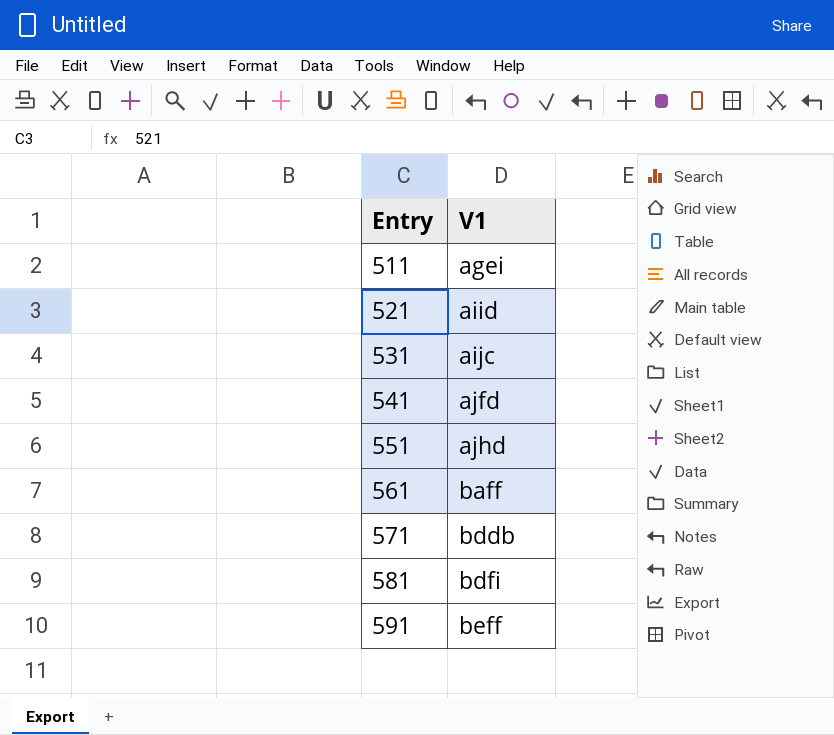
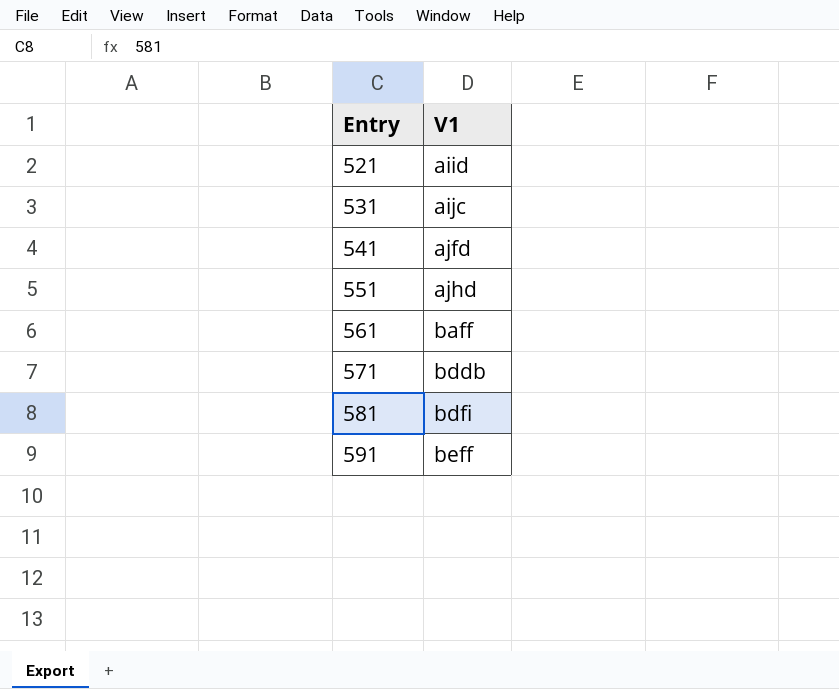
row 511: agei -> none

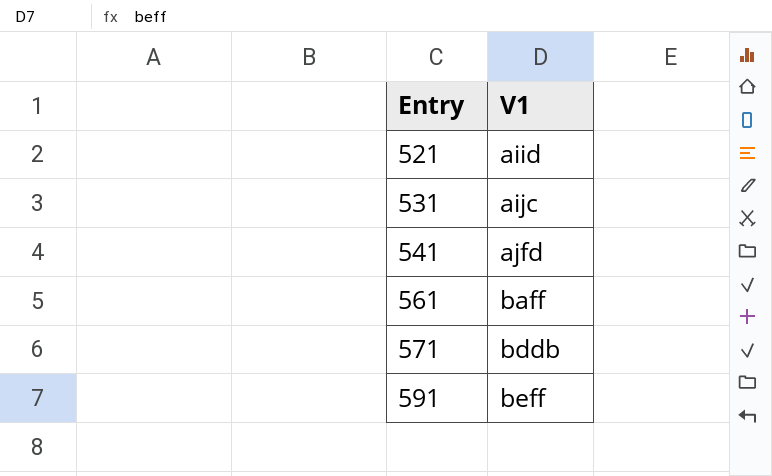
row 551: ajhd -> none
row 581: bdfi -> none

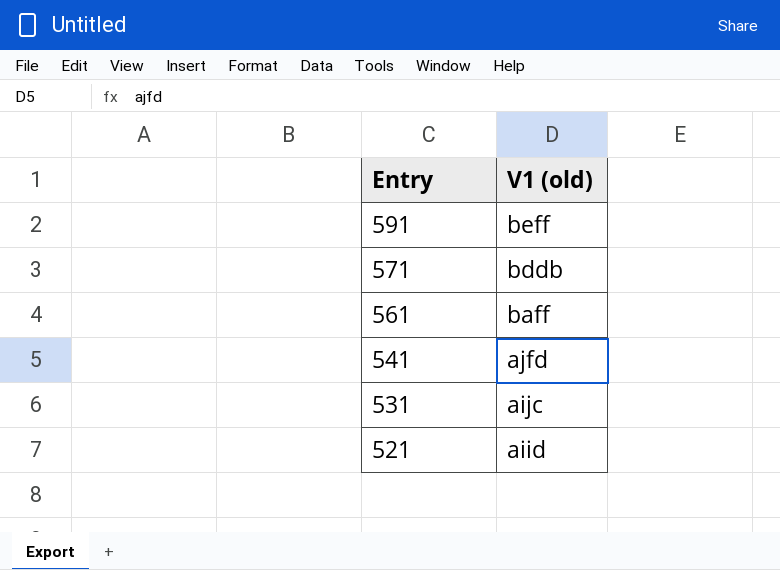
row order: Entry ascending -> Entry descending
column name: V1 -> V1 (old)

